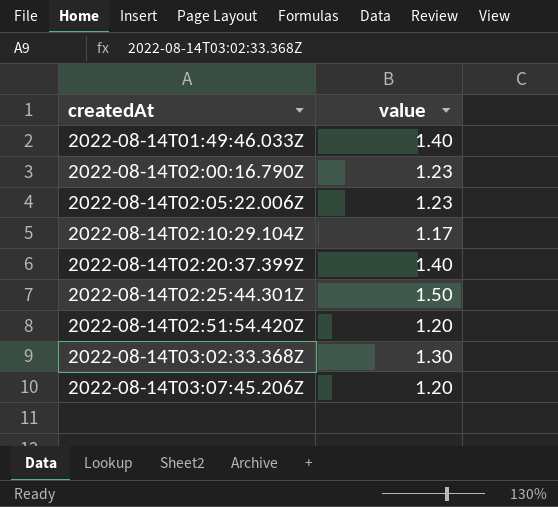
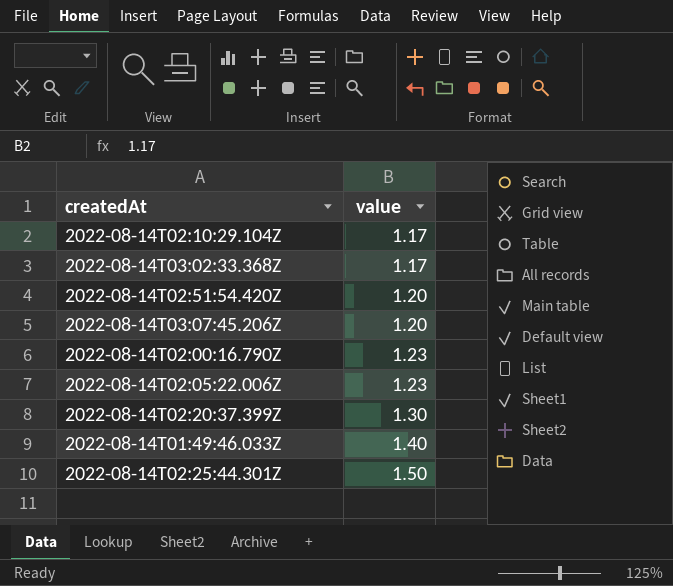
row order: createdAt ascending -> value ascending
2022-08-14T03:02:33.368Z | value: 1.30 -> 1.17
2022-08-14T02:20:37.399Z | value: 1.40 -> 1.30

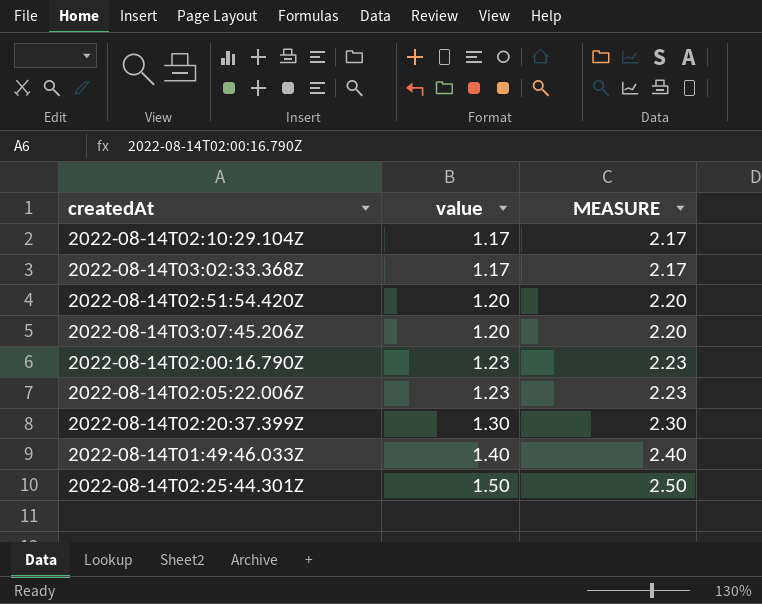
column MEASURE | formula: none -> [value] + 1

